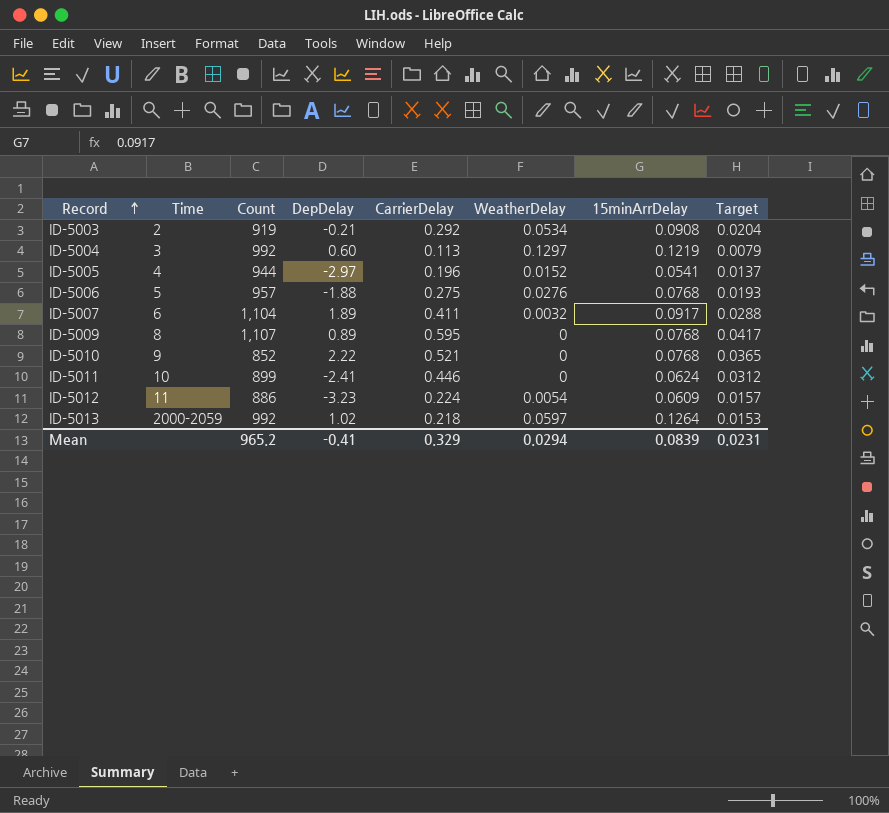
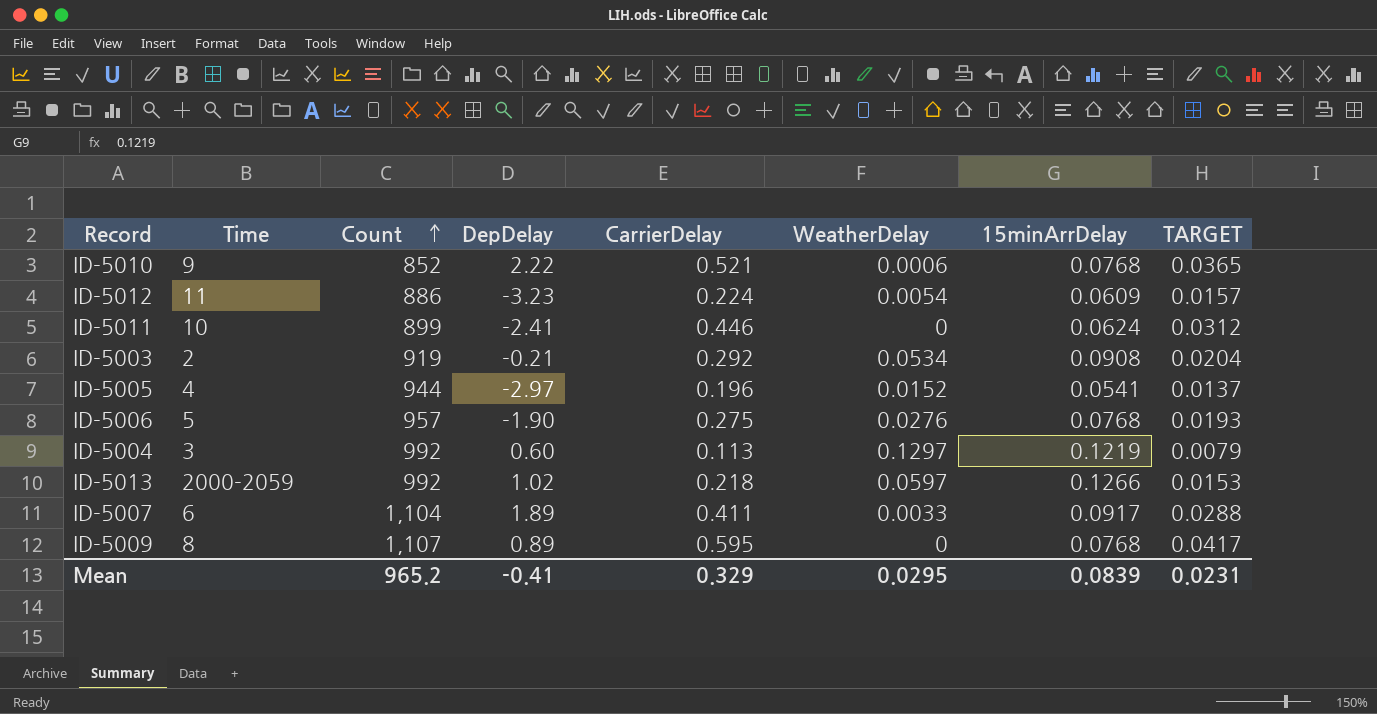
row order: Record ascending -> Count ascending
column name: Target -> TARGET
ID-5010 | WeatherDelay: 0 -> 0.0006
ID-5006 | DepDelay: -1.88 -> -1.90
ID-5013 | 15minArrDelay: 0.1264 -> 0.1266
ID-5007 | WeatherDelay: 0.0032 -> 0.0033
Mean | WeatherDelay: 0.0294 -> 0.0295

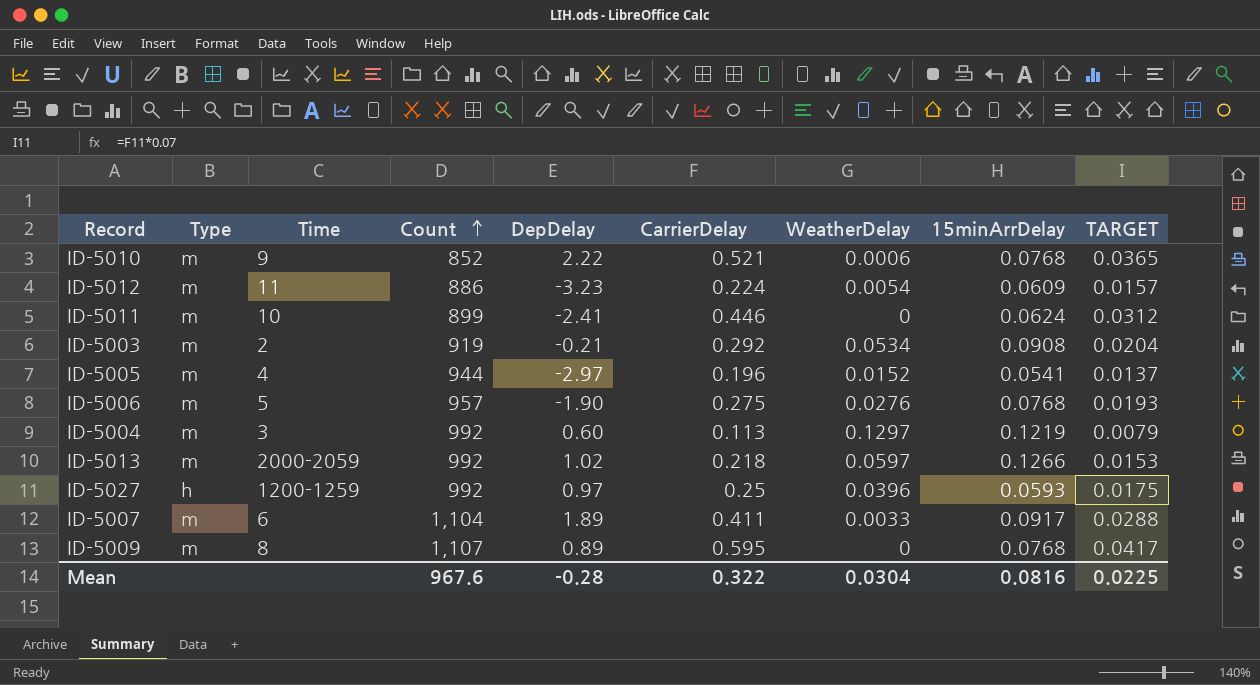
column Type | position: none -> 2
row ID-5027: none -> h | 1200-1259 | 992 | 0.97 | 0.25 | 0.0396 | 0.0593 | 0.0175
Mean | Count: 965.2 -> 967.6
Mean | DepDelay: -0.41 -> -0.28
Mean | CarrierDelay: 0.329 -> 0.322
Mean | WeatherDelay: 0.0295 -> 0.0304
Mean | 15minArrDelay: 0.0839 -> 0.0816
Mean | TARGET: 0.0231 -> 0.0225

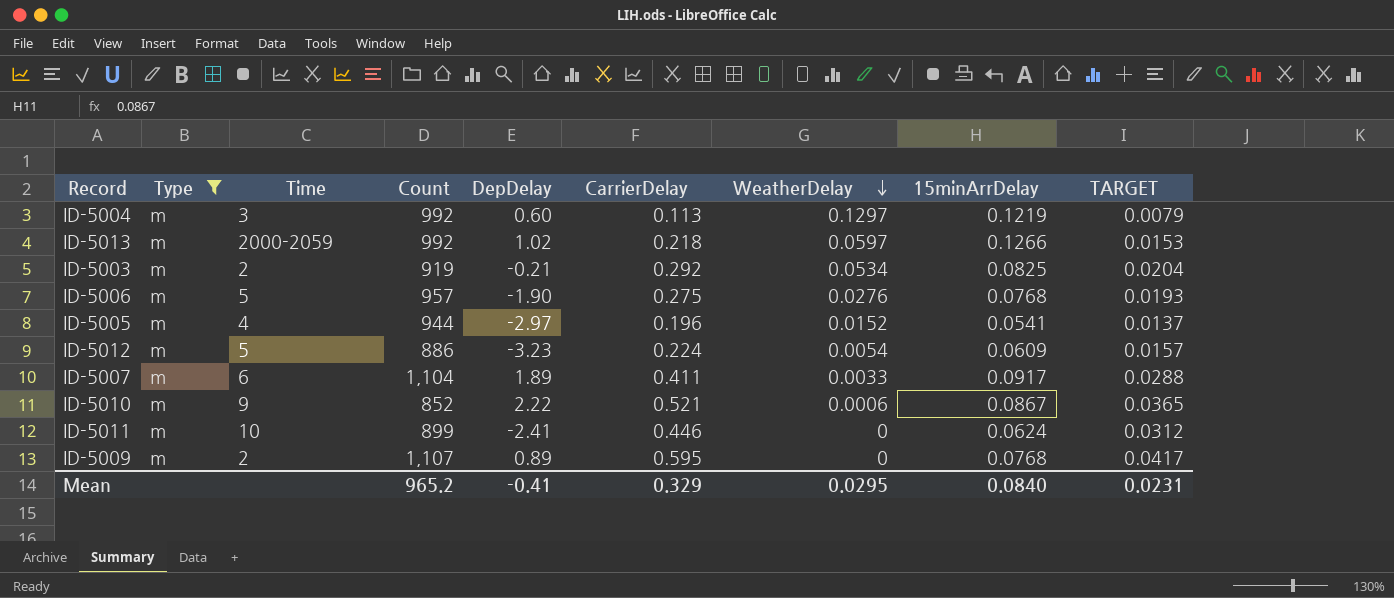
filter: none -> Type = m
row order: Count ascending -> WeatherDelay descending
ID-5003 | 15minArrDelay: 0.0908 -> 0.0825
ID-5012 | Time: 11 -> 5
ID-5010 | 15minArrDelay: 0.0768 -> 0.0867
ID-5009 | Time: 8 -> 2
Mean | Count: 967.6 -> 965.2
Mean | DepDelay: -0.28 -> -0.41
Mean | CarrierDelay: 0.322 -> 0.329
Mean | WeatherDelay: 0.0304 -> 0.0295
Mean | 15minArrDelay: 0.0816 -> 0.0840
Mean | TARGET: 0.0225 -> 0.0231

